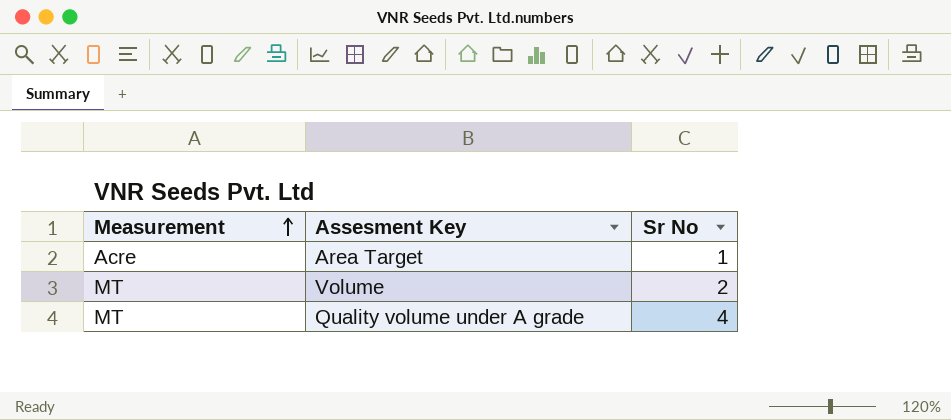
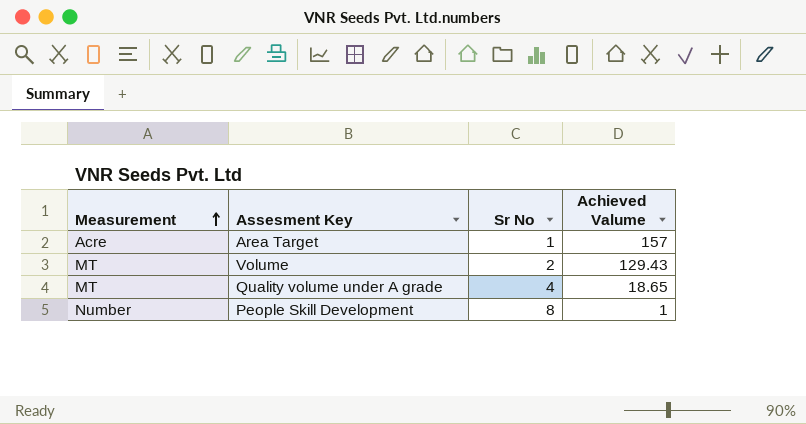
column Achieved Valume | position: none -> 4
row People Skill Development: none -> Number | 8 | 1

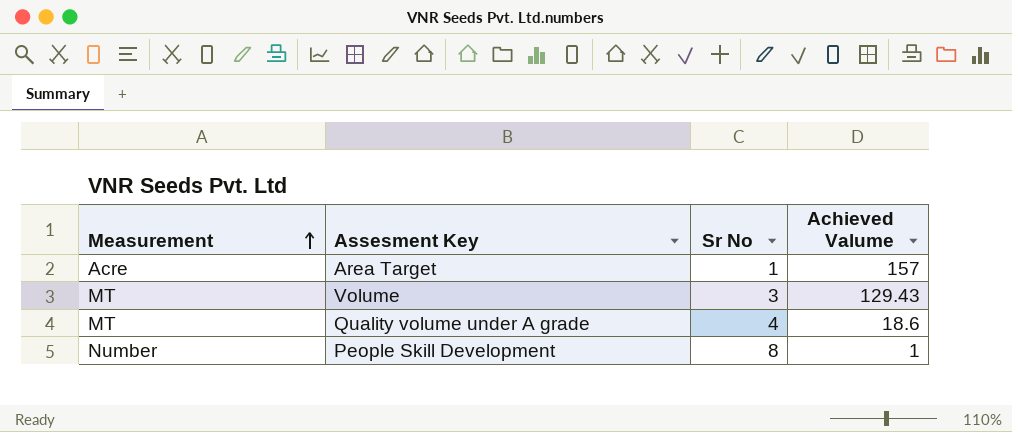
Volume | Sr No: 2 -> 3
Quality volume under A grade | Achieved Valume: 18.65 -> 18.6

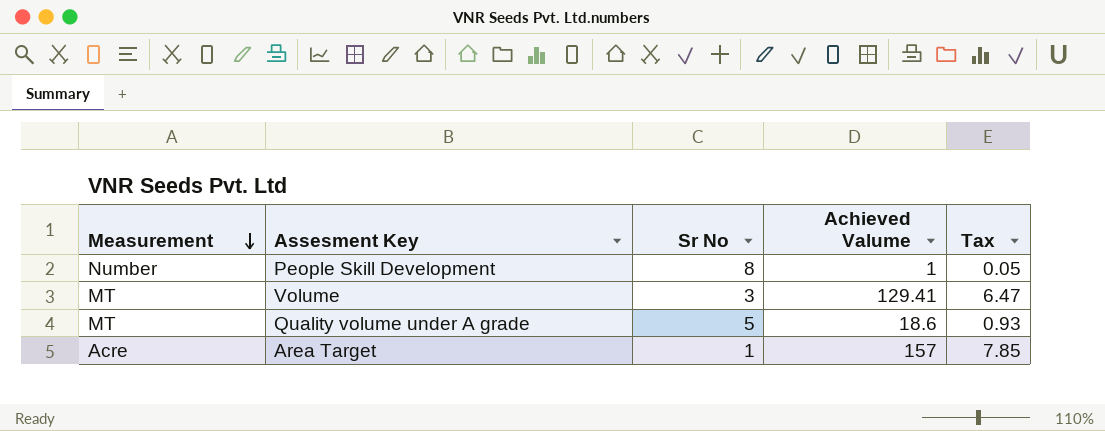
row order: Measurement ascending -> Measurement descending
column Tax | formula: none -> [Achieved Valume] * 0.05
Volume | Achieved Valume: 129.43 -> 129.41
Quality volume under A grade | Sr No: 4 -> 5

